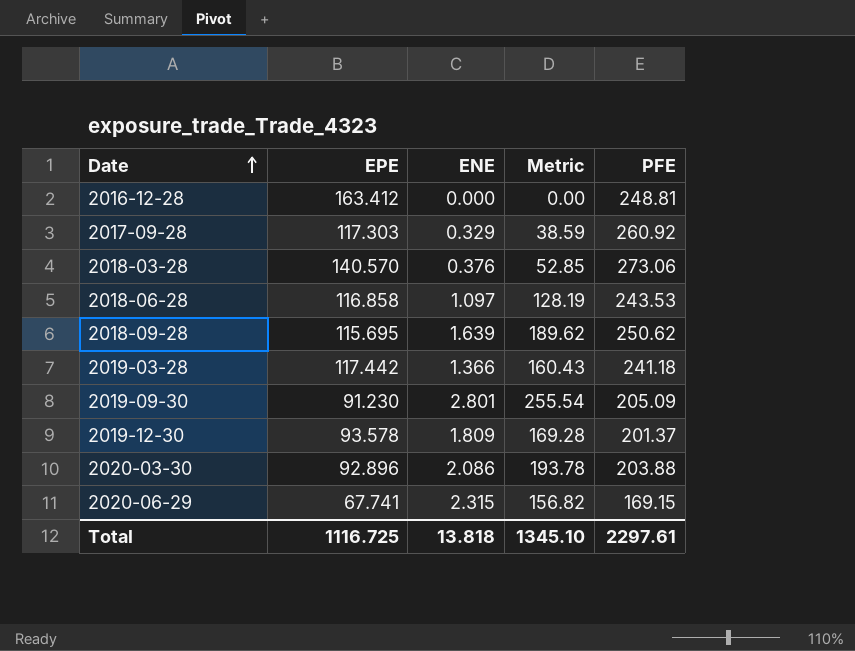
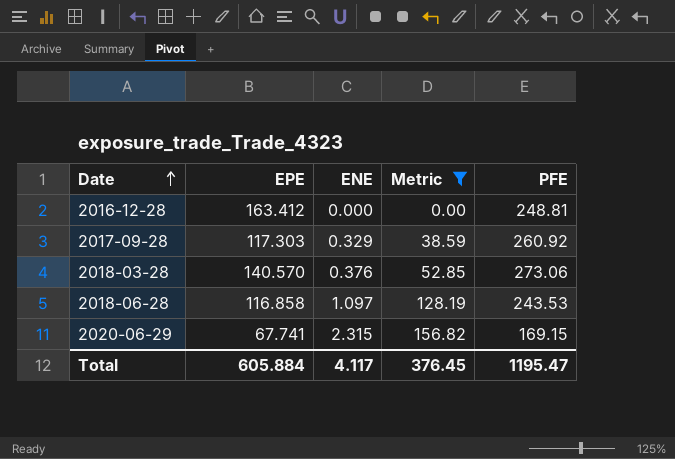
filter: none -> Metric <= 156.82
Total | EPE: 1116.725 -> 605.884
Total | ENE: 13.818 -> 4.117
Total | Metric: 1345.10 -> 376.45
Total | PFE: 2297.61 -> 1195.47

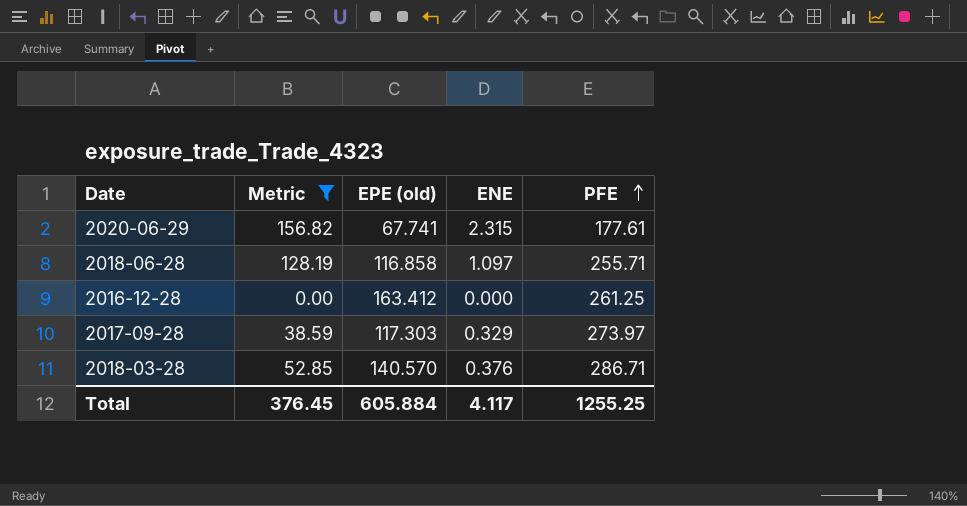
row order: Date ascending -> PFE ascending
column Metric | position: 4 -> 2
column name: EPE -> EPE (old)
2020-06-29 | PFE: 169.15 -> 177.61
2018-06-28 | PFE: 243.53 -> 255.71
2016-12-28 | PFE: 248.81 -> 261.25
2017-09-28 | PFE: 260.92 -> 273.97
2018-03-28 | PFE: 273.06 -> 286.71
Total | PFE: 1195.47 -> 1255.25

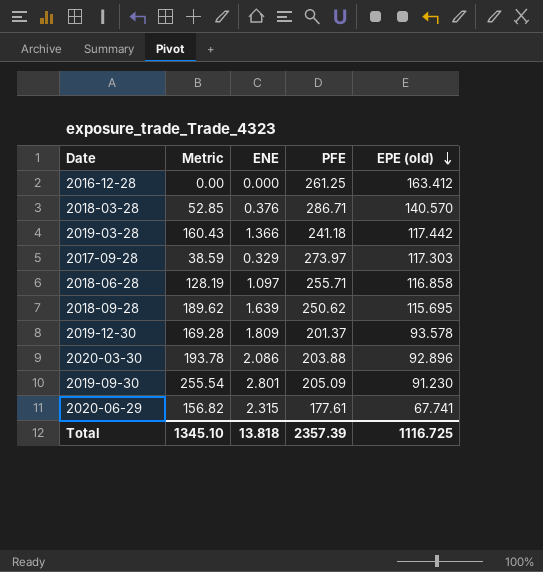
filter: Metric <= 156.82 -> none
row order: PFE ascending -> EPE (old) descending
column EPE (old) | position: 3 -> 5
Total | Metric: 376.45 -> 1345.10
Total | ENE: 4.117 -> 13.818
Total | PFE: 1255.25 -> 2357.39
Total | EPE (old): 605.884 -> 1116.725

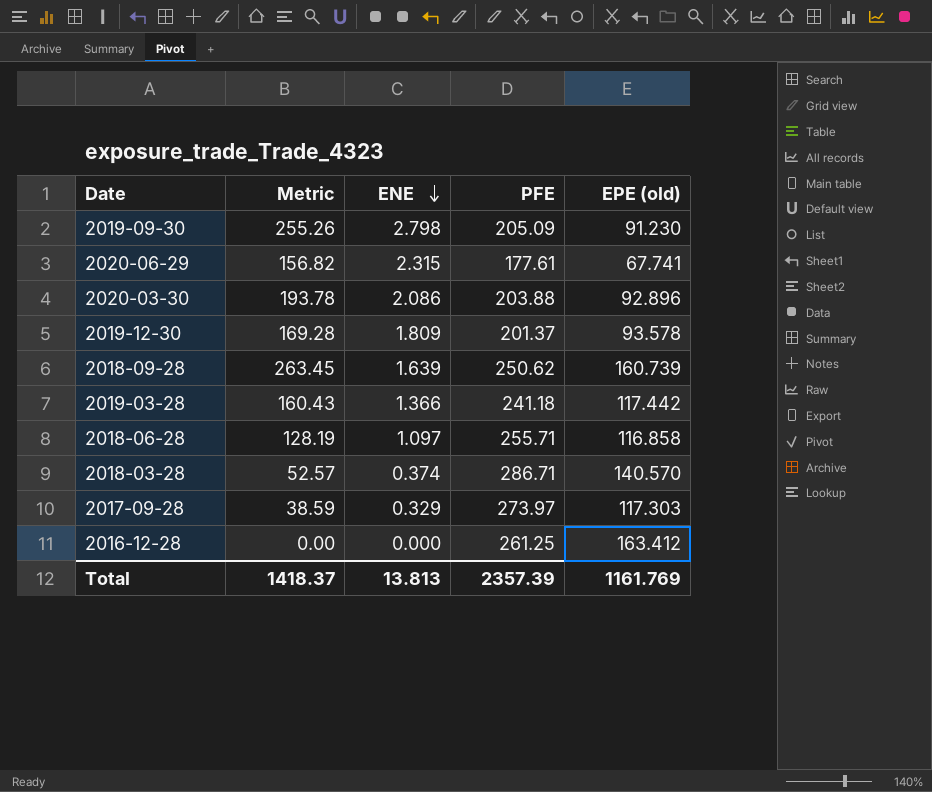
row order: EPE (old) descending -> ENE descending
2019-09-30 | Metric: 255.54 -> 255.26
2019-09-30 | ENE: 2.801 -> 2.798
2018-09-28 | Metric: 189.62 -> 263.45
2018-09-28 | EPE (old): 115.695 -> 160.739
2018-03-28 | Metric: 52.85 -> 52.57
2018-03-28 | ENE: 0.376 -> 0.374
Total | Metric: 1345.10 -> 1418.37
Total | ENE: 13.818 -> 13.813
Total | EPE (old): 1116.725 -> 1161.769

